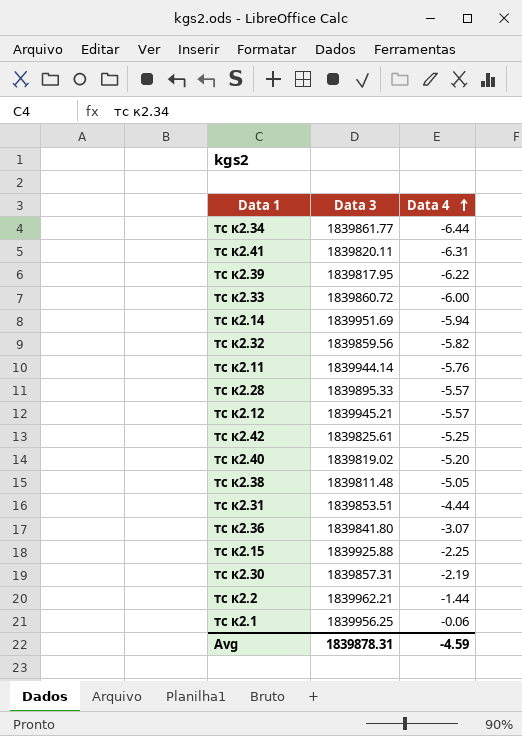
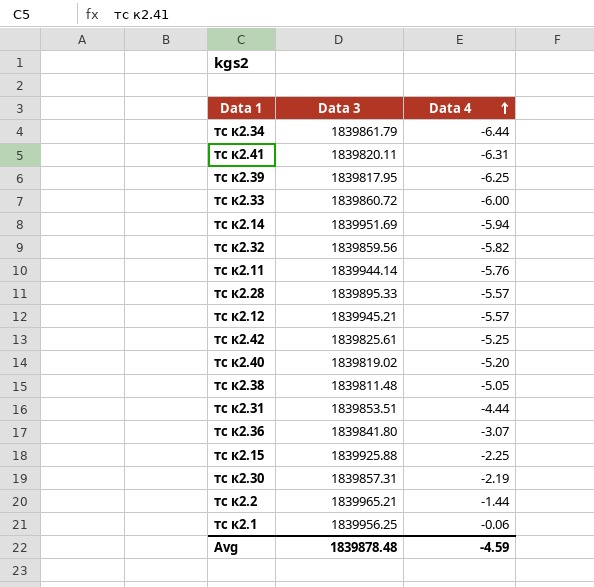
тс к2.34 | Data 3: 1839861.77 -> 1839861.79
тс к2.39 | Data 4: -6.22 -> -6.25
тс к2.2 | Data 3: 1839962.21 -> 1839965.21
Avg | Data 3: 1839878.31 -> 1839878.48

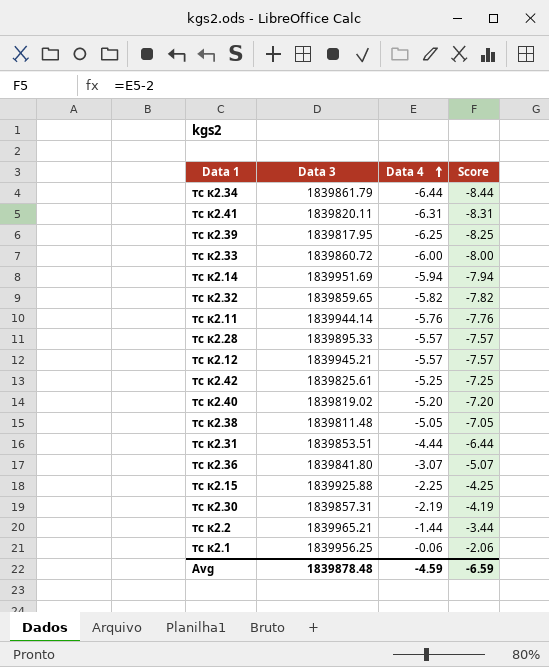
column Score | formula: none -> [Data 4] - 2
тс к2.32 | Data 3: 1839859.56 -> 1839859.65

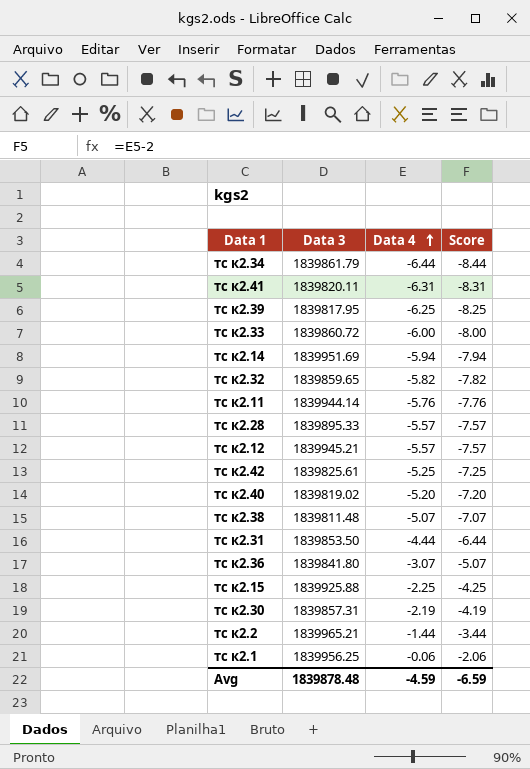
тс к2.38 | Data 4: -5.05 -> -5.07
тс к2.38 | Score: -7.05 -> -7.07
тс к2.31 | Data 3: 1839853.51 -> 1839853.50

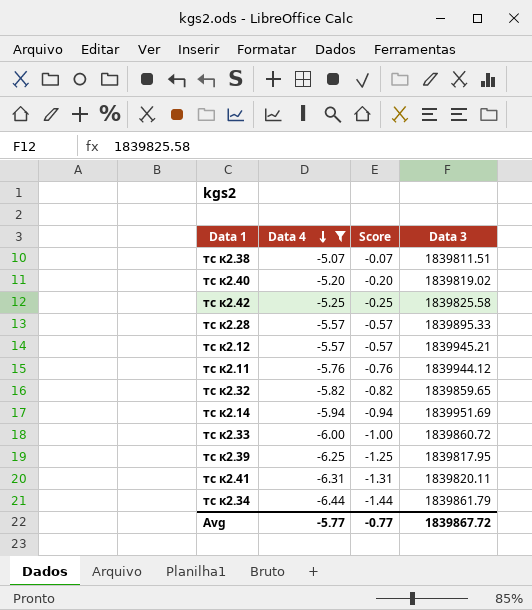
filter: none -> Data 4 <= -5.07
row order: Data 4 ascending -> Data 4 descending
column Score | formula: [Data 4] - 2 -> [Data 4] + 5
column Data 3 | position: 2 -> 4
тс к2.38 | Data 3: 1839811.48 -> 1839811.51
тс к2.42 | Data 3: 1839825.61 -> 1839825.58
тс к2.11 | Data 3: 1839944.14 -> 1839944.12
Avg | Data 4: -4.59 -> -5.77
Avg | Score: -6.59 -> -0.77
Avg | Data 3: 1839878.48 -> 1839867.72

